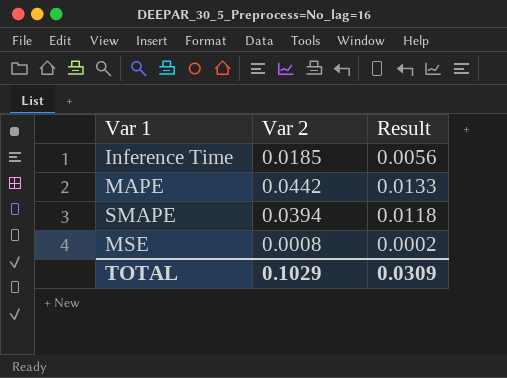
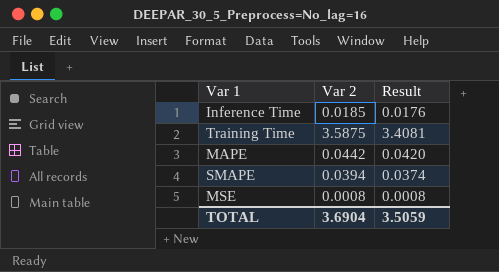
column Result | formula: [Var 2] * 0.3 -> [Var 2] * 0.95
row Training Time: none -> 3.5875 | 3.4081
TOTAL | Var 2: 0.1029 -> 3.6904
TOTAL | Result: 0.0309 -> 3.5059

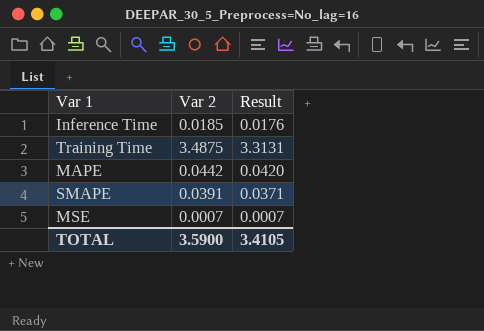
Training Time | Var 2: 3.5875 -> 3.4875
Training Time | Result: 3.4081 -> 3.3131
SMAPE | Var 2: 0.0394 -> 0.0391
SMAPE | Result: 0.0374 -> 0.0371
MSE | Var 2: 0.0008 -> 0.0007
MSE | Result: 0.0008 -> 0.0007
TOTAL | Var 2: 3.6904 -> 3.5900
TOTAL | Result: 3.5059 -> 3.4105

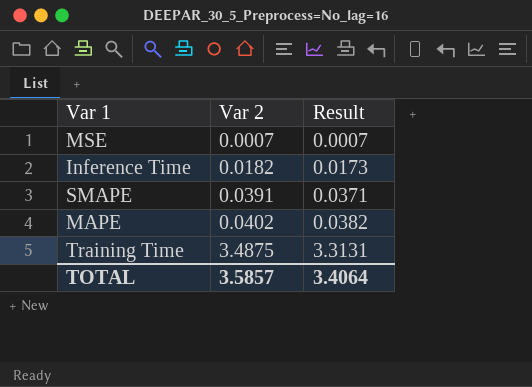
row order: none -> Var 2 ascending
Inference Time | Var 2: 0.0185 -> 0.0182
Inference Time | Result: 0.0176 -> 0.0173
MAPE | Var 2: 0.0442 -> 0.0402
MAPE | Result: 0.0420 -> 0.0382
TOTAL | Var 2: 3.5900 -> 3.5857
TOTAL | Result: 3.4105 -> 3.4064

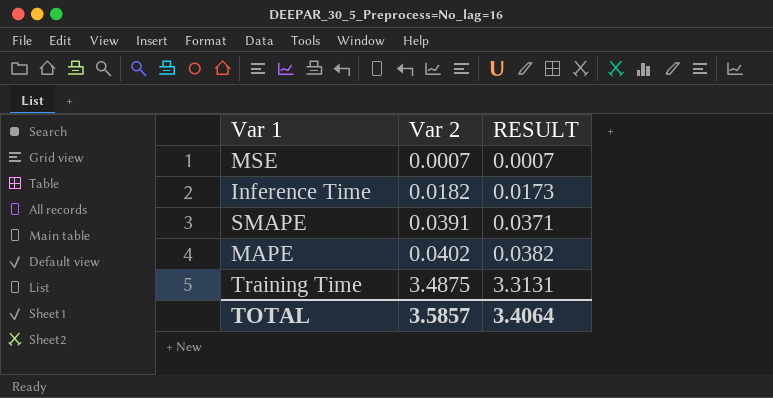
column name: Result -> RESULT

